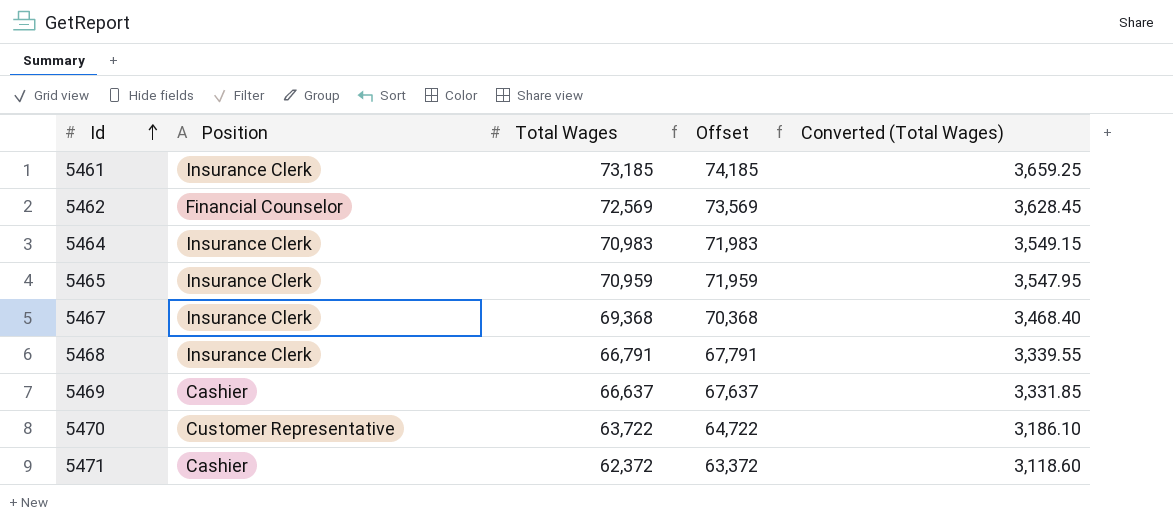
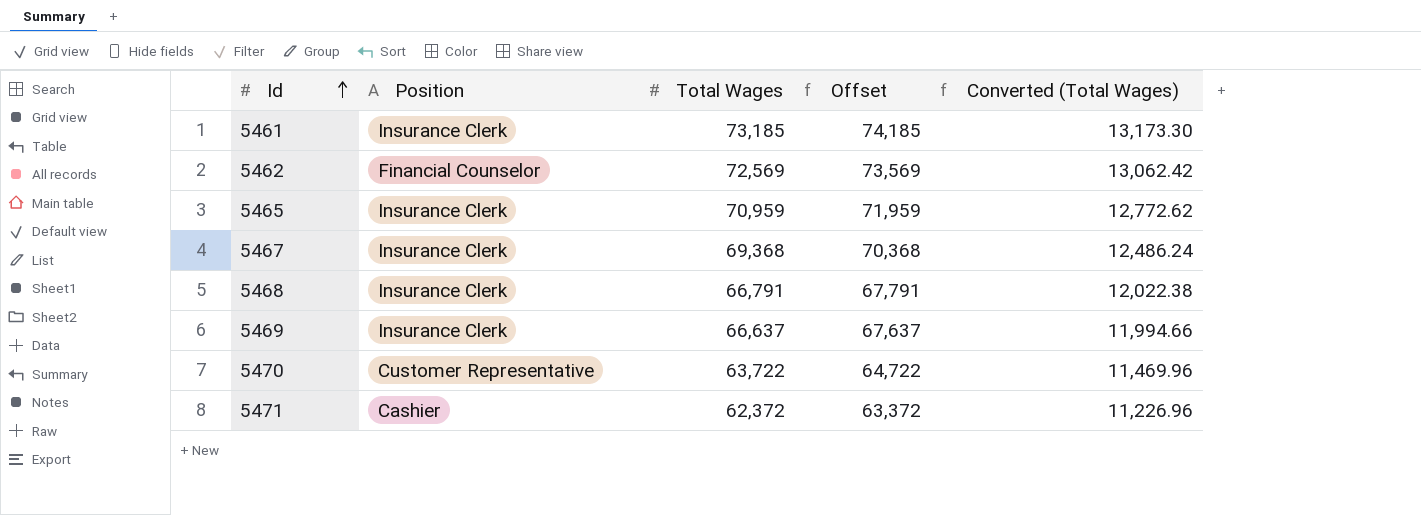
column Converted (Total Wages) | formula: [Total Wages] * 0.05 -> [Total Wages] * 0.18
row 5464: Insurance Clerk | 70,983 | 71,983 | 3,549.15 -> none
5469 | Position: Cashier -> Insurance Clerk

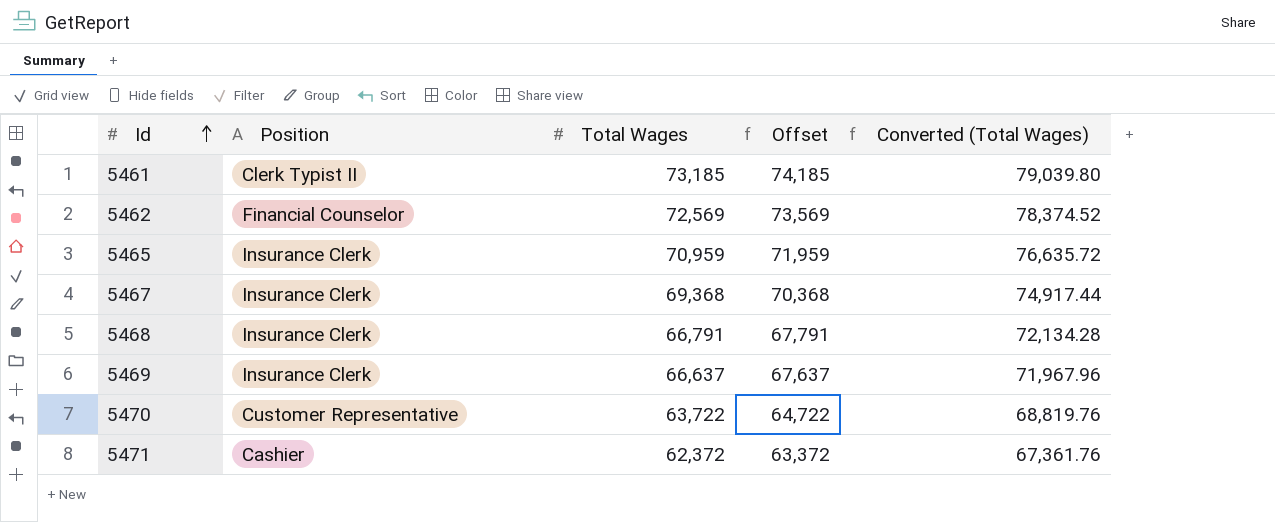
column Converted (Total Wages) | formula: [Total Wages] * 0.18 -> [Total Wages] * 1.08
5461 | Position: Insurance Clerk -> Clerk Typist II

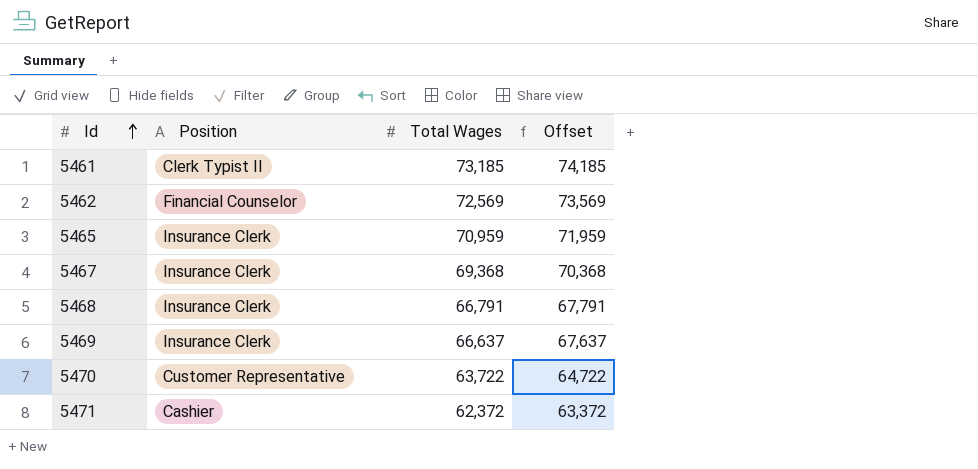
column Converted (Total Wages) | formula: [Total Wages] * 1.08 -> none

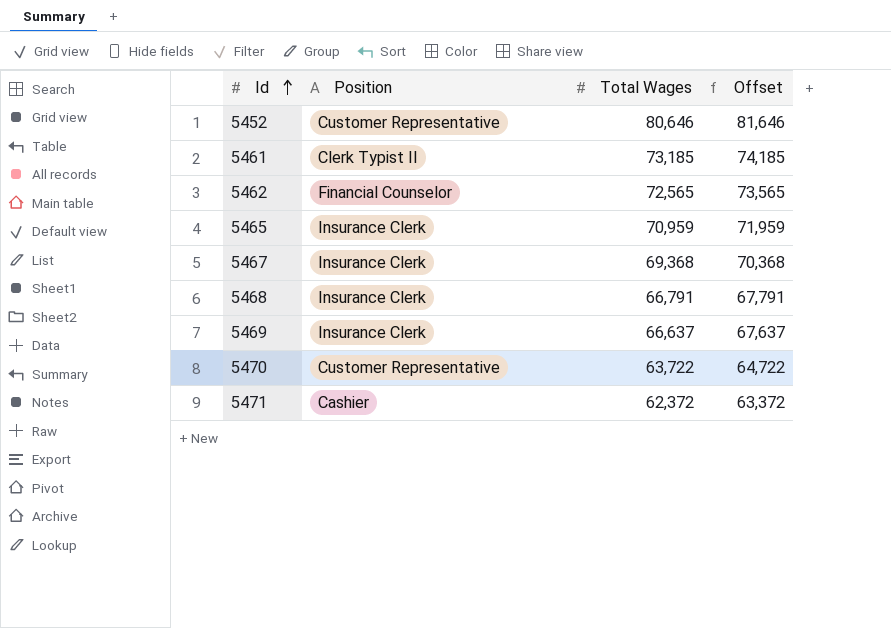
row 5452: none -> Customer Representative | 80,646 | 81,646
5462 | Total Wages: 72,569 -> 72,565
5462 | Offset: 73,569 -> 73,565

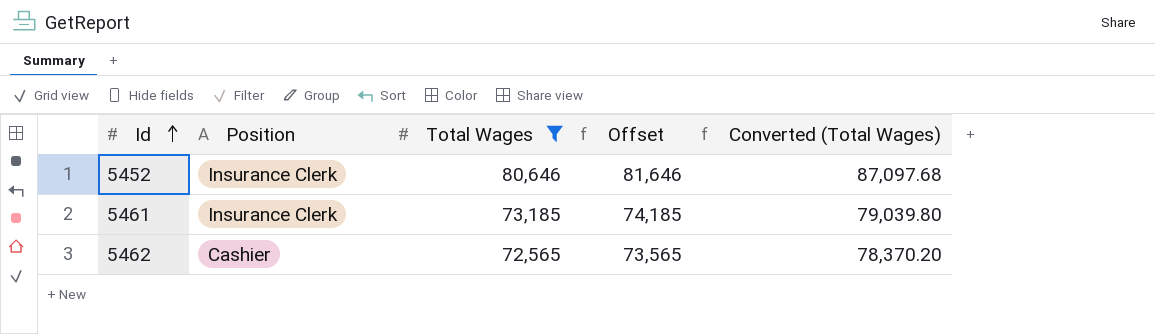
filter: none -> Total Wages >= 72,565
column Converted (Total Wages) | formula: none -> [Total Wages] * 1.08
5452 | Position: Customer Representative -> Insurance Clerk
5461 | Position: Clerk Typist II -> Insurance Clerk
5462 | Position: Financial Counselor -> Cashier

